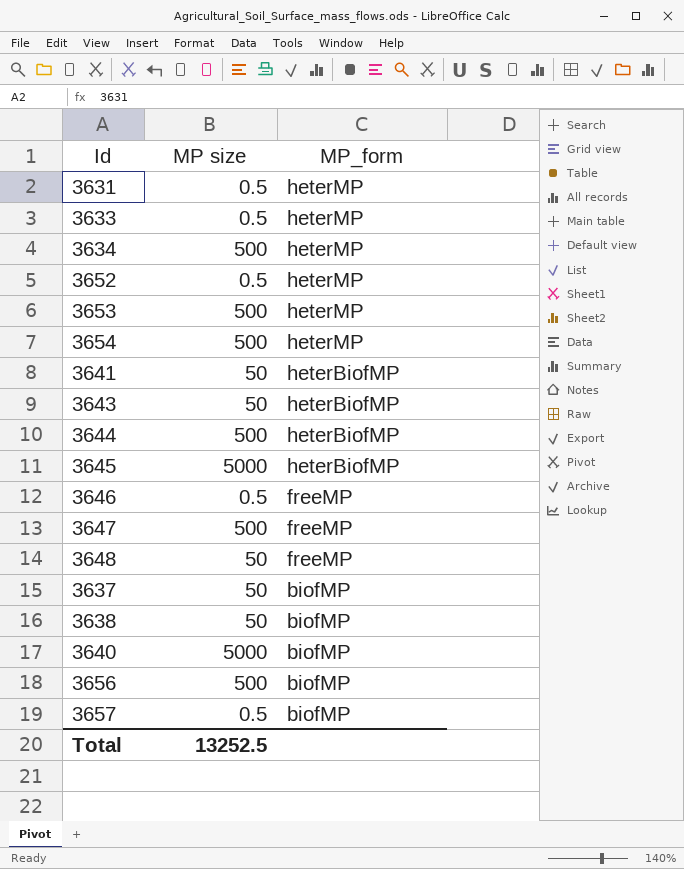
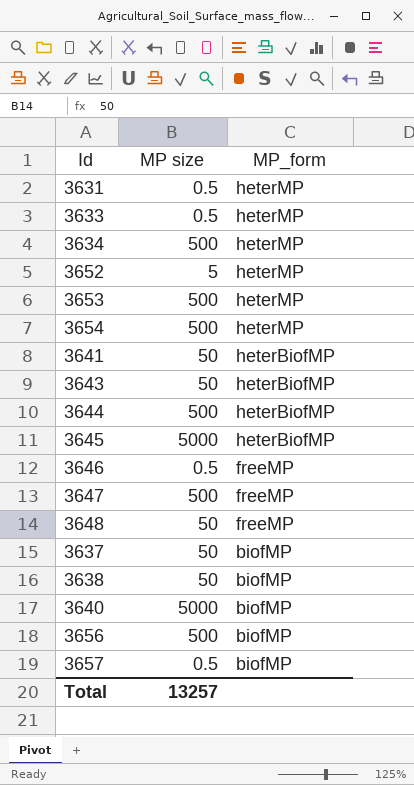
3652 | MP size: 0.5 -> 5
Total | MP size: 13252.5 -> 13257

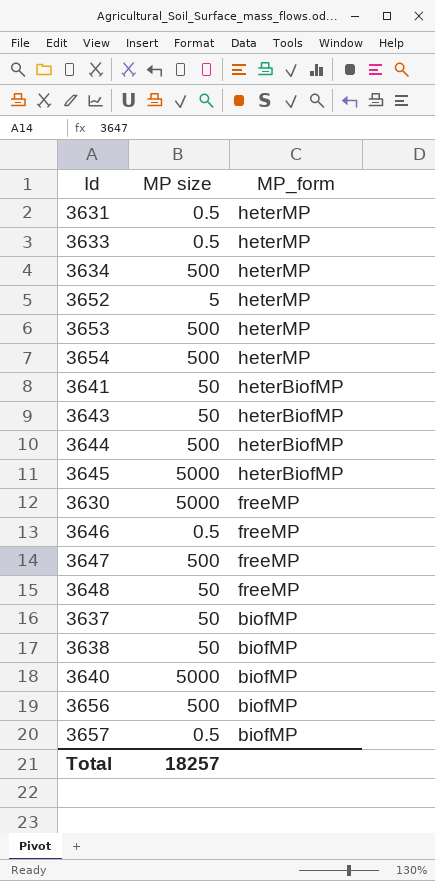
row 3630: none -> 5000 | freeMP
Total | MP size: 13257 -> 18257

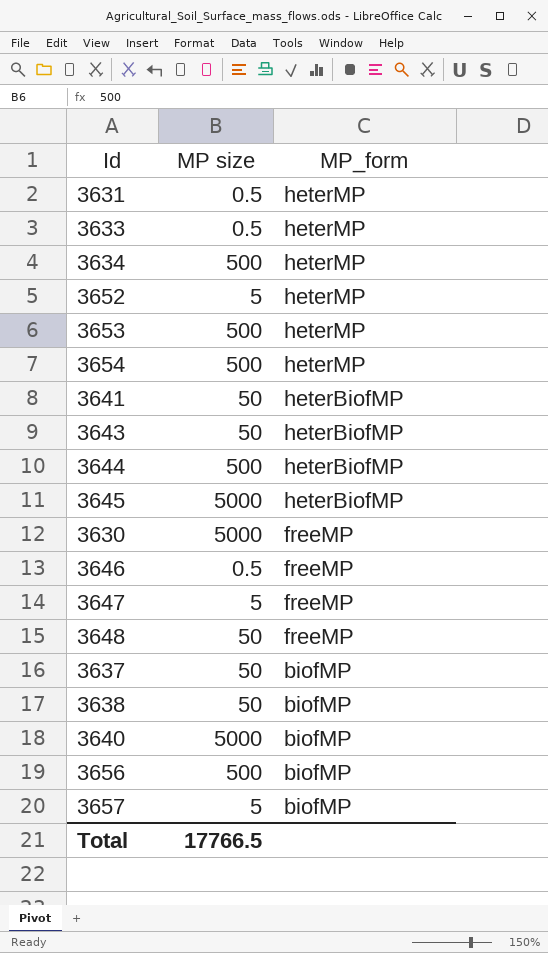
3647 | MP size: 500 -> 5
3657 | MP size: 0.5 -> 5
Total | MP size: 18257 -> 17766.5

